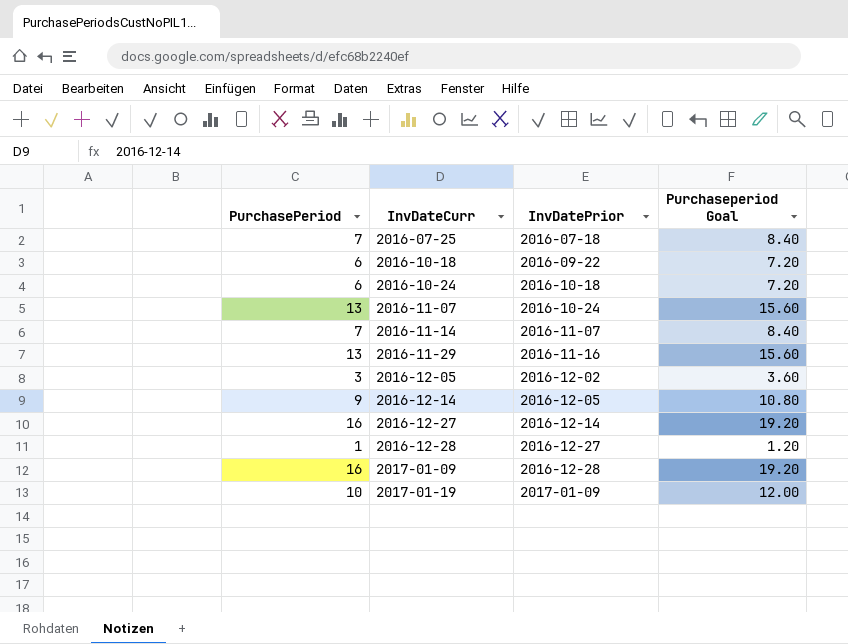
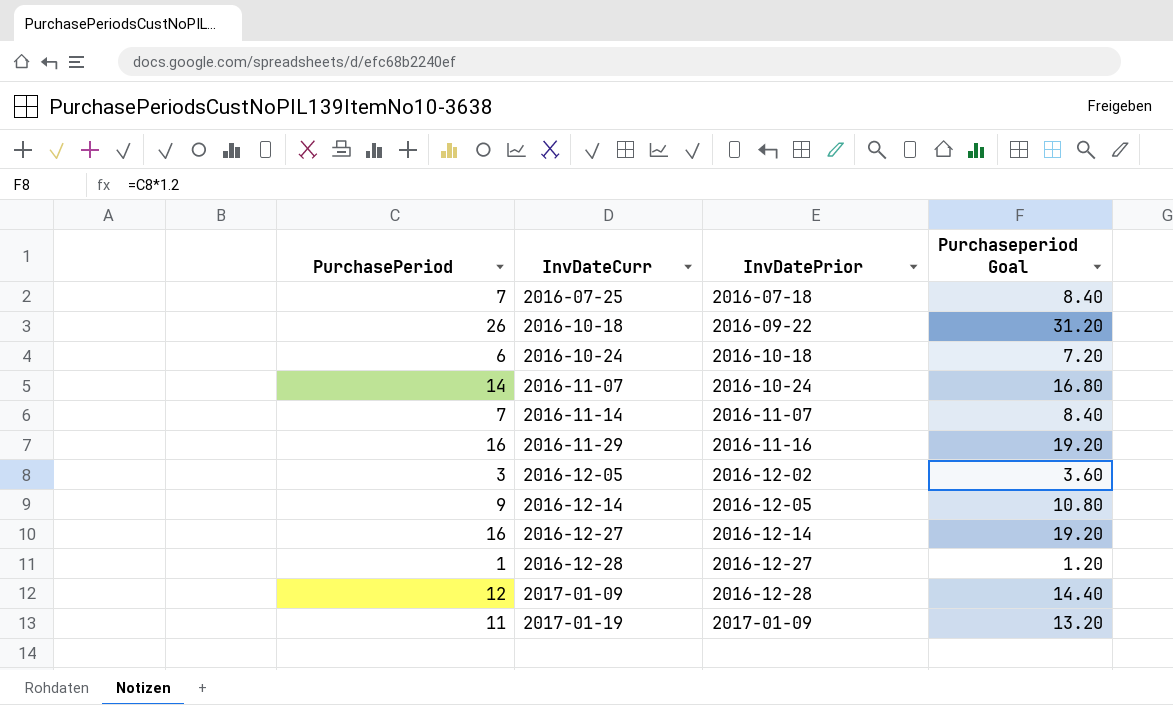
2016-10-18 | PurchasePeriod: 6 -> 26
2016-10-18 | Purchaseperiod Goal: 7.20 -> 31.20
2016-11-07 | PurchasePeriod: 13 -> 14
2016-11-07 | Purchaseperiod Goal: 15.60 -> 16.80
2016-11-29 | PurchasePeriod: 13 -> 16
2016-11-29 | Purchaseperiod Goal: 15.60 -> 19.20
2017-01-09 | PurchasePeriod: 16 -> 12
2017-01-09 | Purchaseperiod Goal: 19.20 -> 14.40
2017-01-19 | PurchasePeriod: 10 -> 11
2017-01-19 | Purchaseperiod Goal: 12.00 -> 13.20

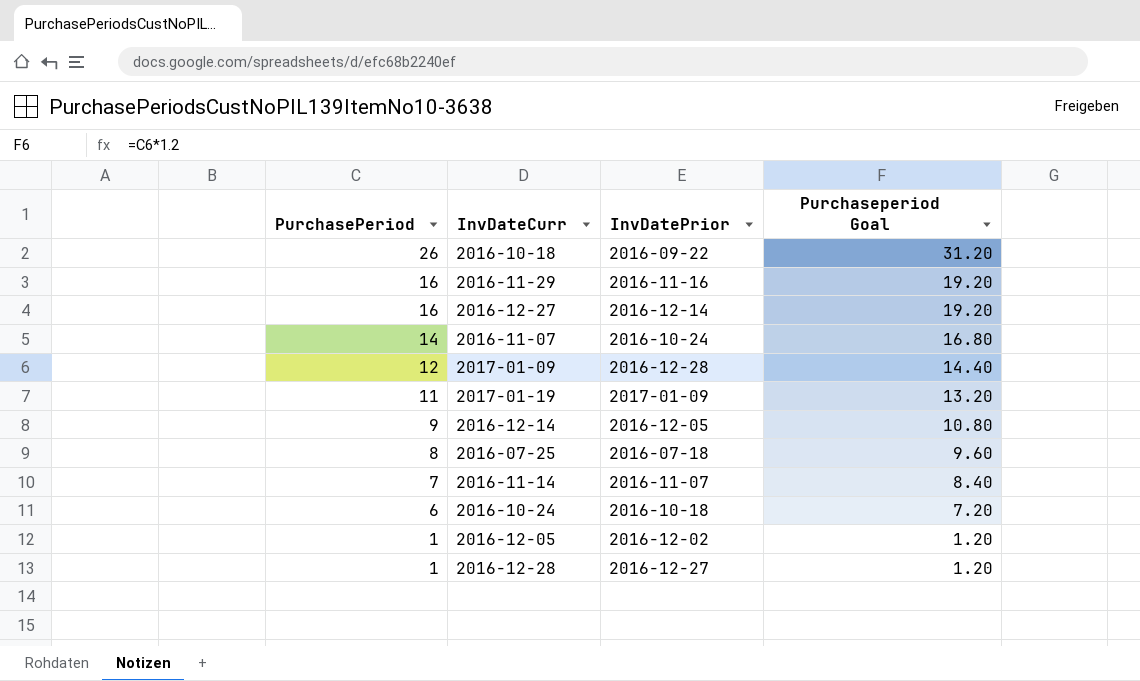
row order: InvDateCurr ascending -> PurchasePeriod descending
2016-07-25 | PurchasePeriod: 7 -> 8
2016-07-25 | Purchaseperiod Goal: 8.40 -> 9.60
2016-12-05 | PurchasePeriod: 3 -> 1
2016-12-05 | Purchaseperiod Goal: 3.60 -> 1.20

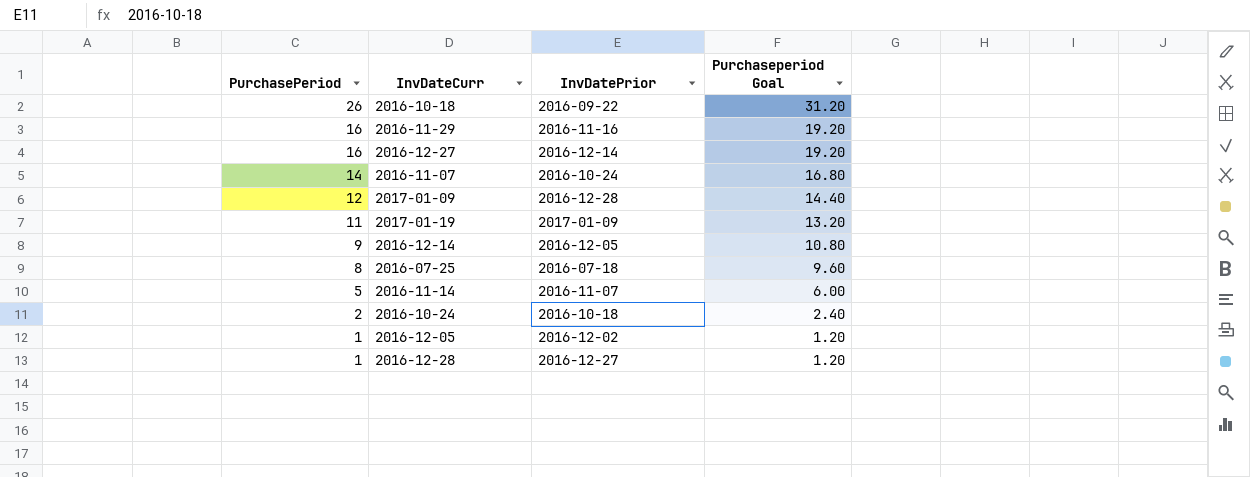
2016-11-14 | PurchasePeriod: 7 -> 5
2016-11-14 | Purchaseperiod Goal: 8.40 -> 6.00
2016-10-24 | PurchasePeriod: 6 -> 2
2016-10-24 | Purchaseperiod Goal: 7.20 -> 2.40

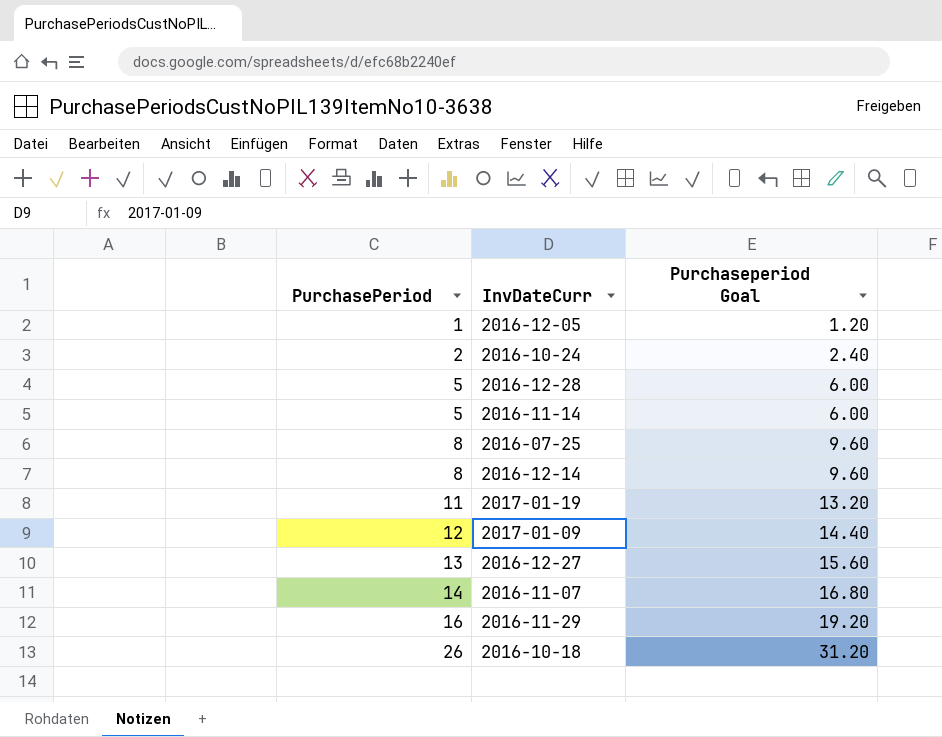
row order: PurchasePeriod descending -> PurchasePeriod ascending
column InvDatePrior | position: 3 -> none
2016-12-28 | PurchasePeriod: 1 -> 5
2016-12-28 | Purchaseperiod Goal: 1.20 -> 6.00
2016-12-14 | PurchasePeriod: 9 -> 8
2016-12-14 | Purchaseperiod Goal: 10.80 -> 9.60
2016-12-27 | PurchasePeriod: 16 -> 13
2016-12-27 | Purchaseperiod Goal: 19.20 -> 15.60

